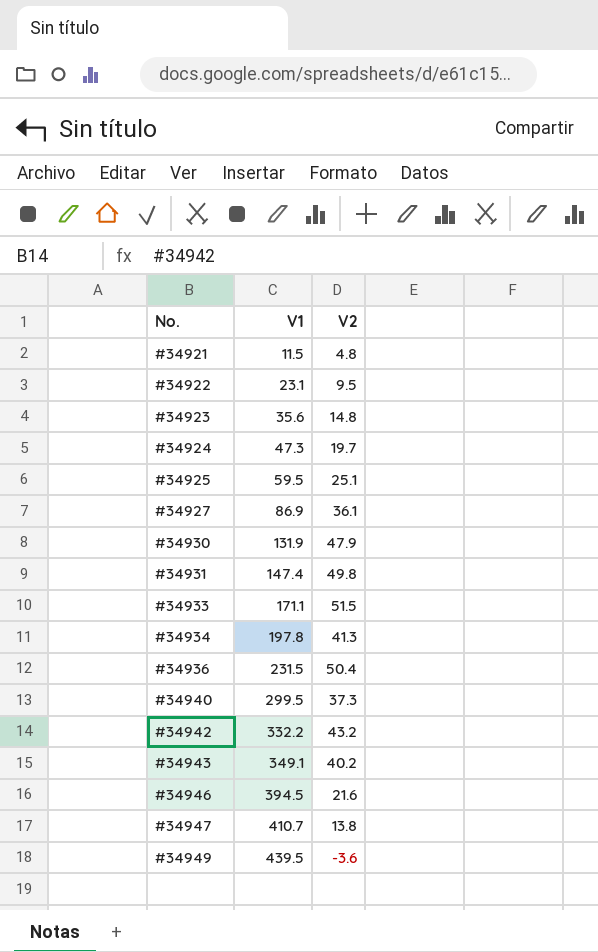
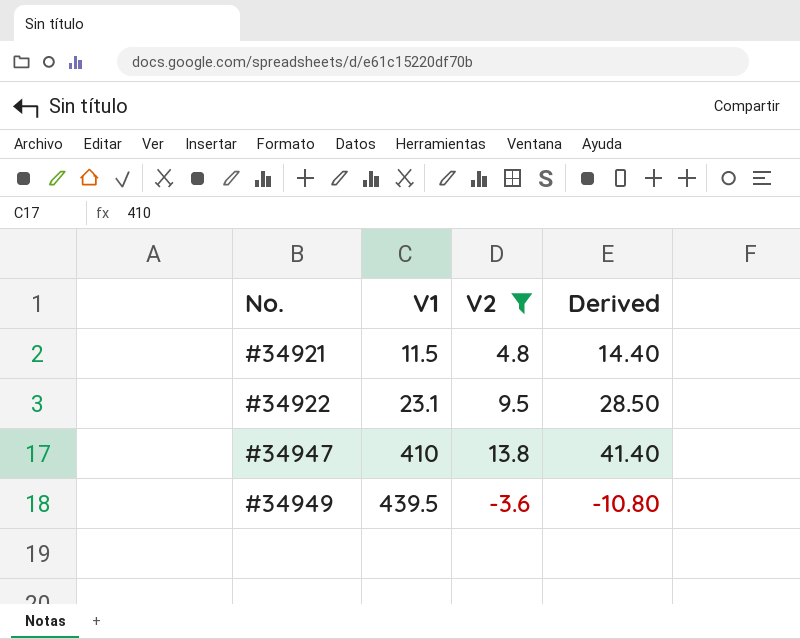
filter: none -> V2 <= 13.8
column Derived | formula: none -> [V2] * 3
#34947 | V1: 410.7 -> 410

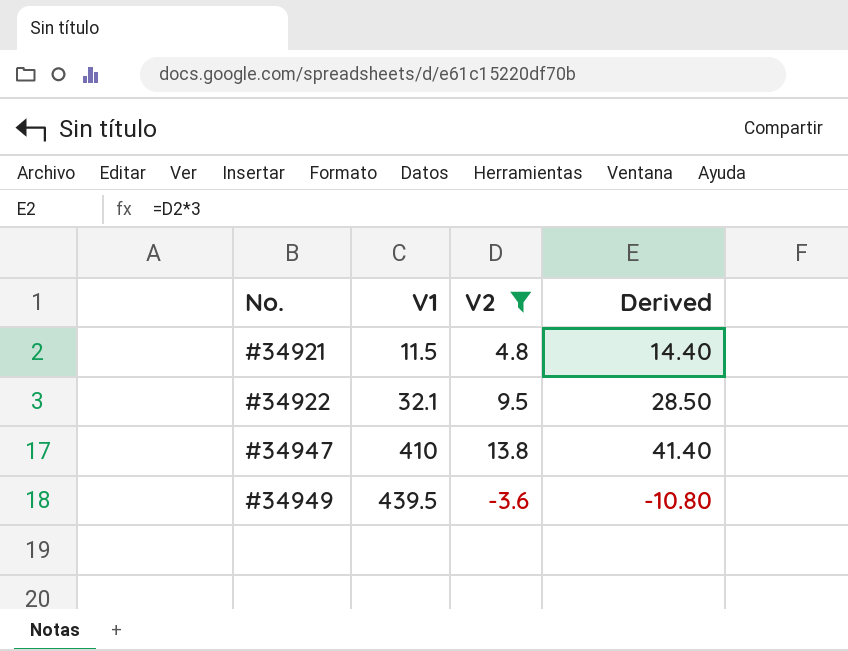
#34922 | V1: 23.1 -> 32.1

